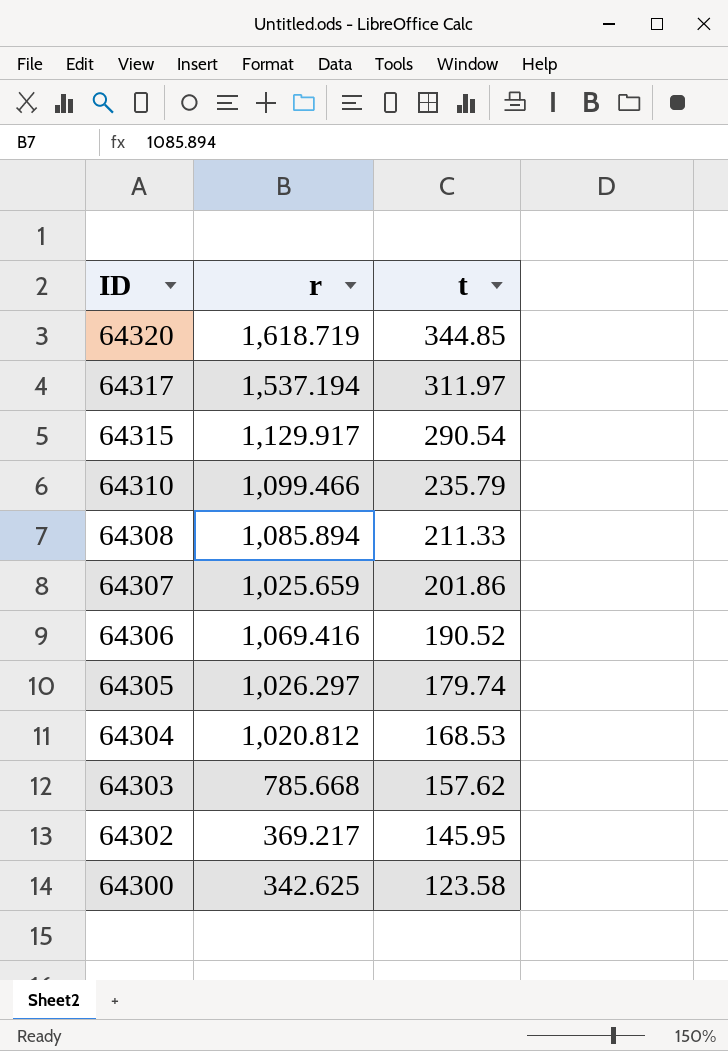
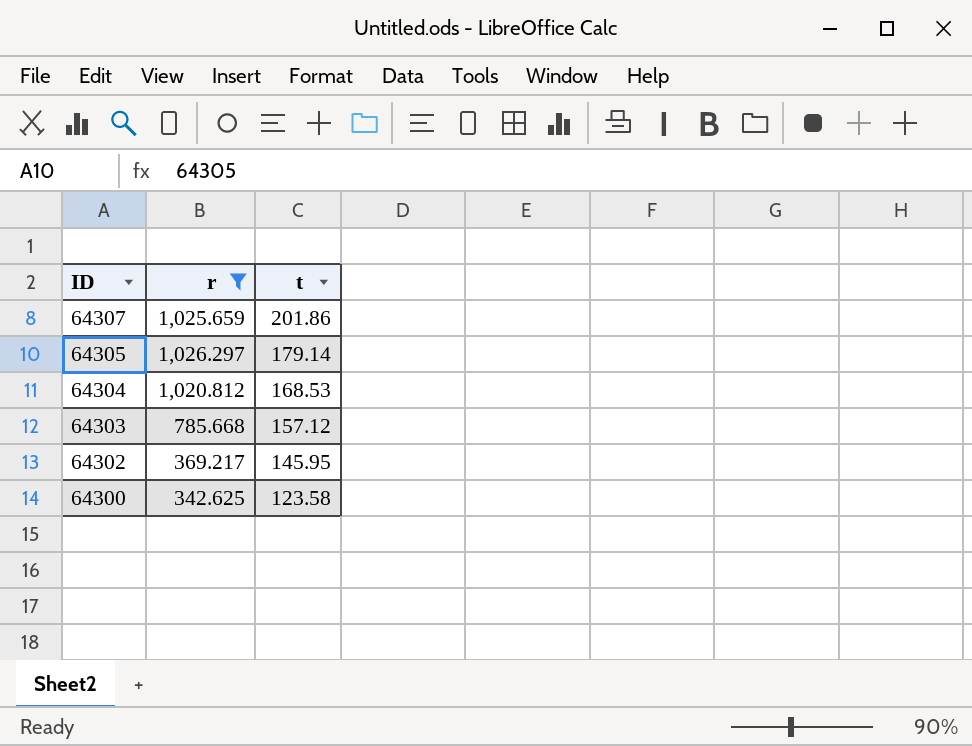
filter: none -> r <= 1,026.297
64305 | t: 179.74 -> 179.14
64303 | t: 157.62 -> 157.12

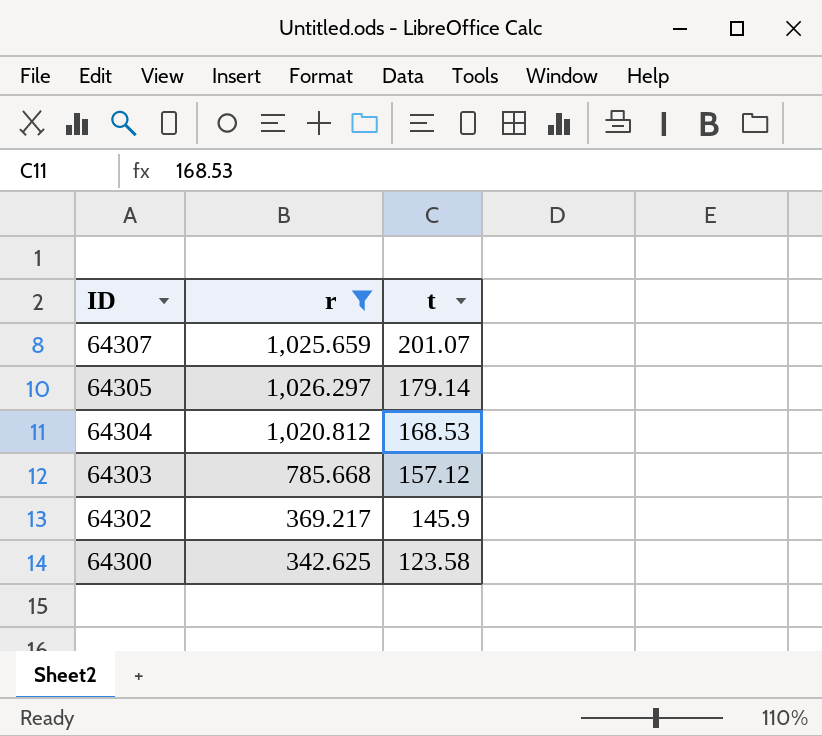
64307 | t: 201.86 -> 201.07
64302 | t: 145.95 -> 145.9

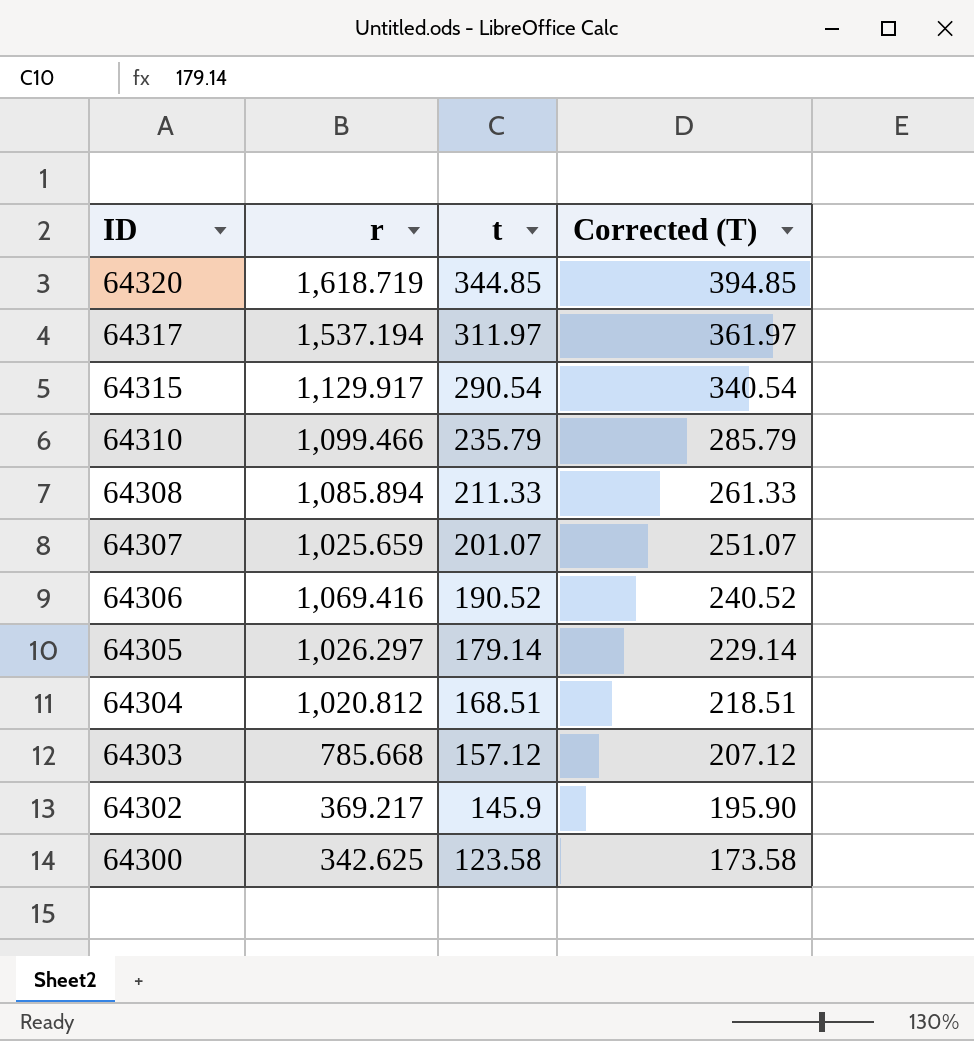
filter: r <= 1,026.297 -> none
column Corrected (T) | formula: none -> [t] + 50
64304 | t: 168.53 -> 168.51

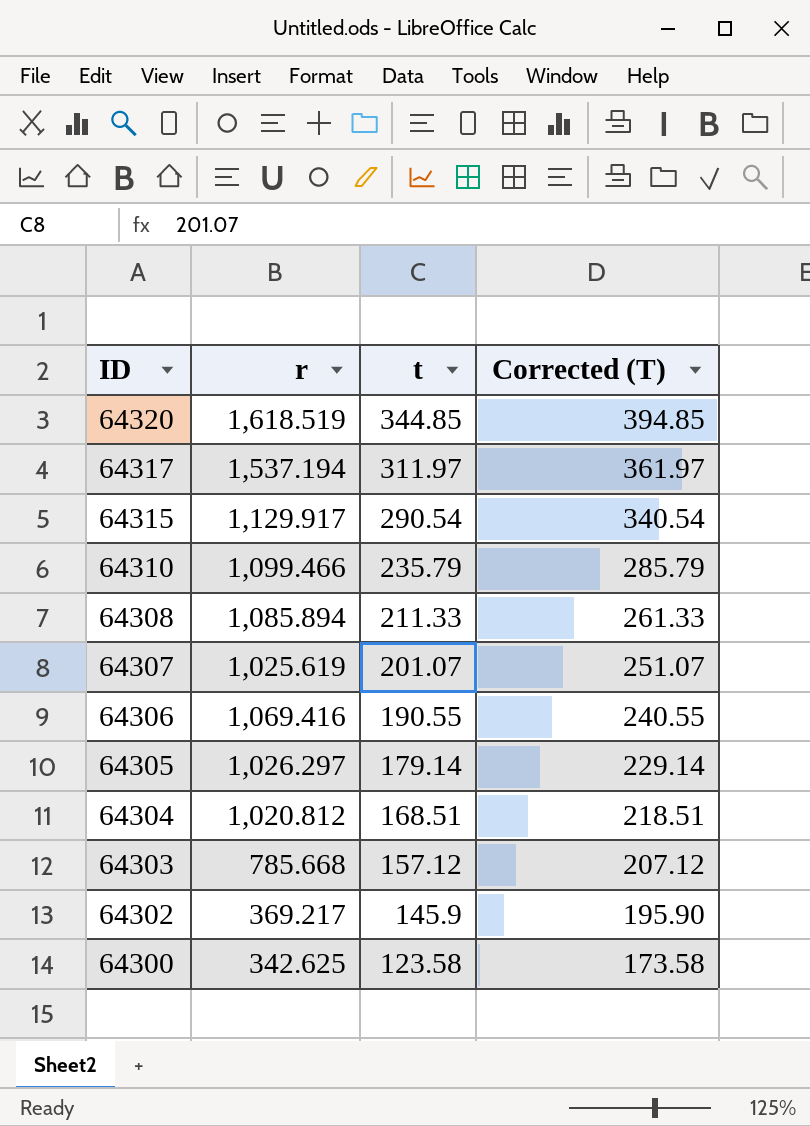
64320 | r: 1,618.719 -> 1,618.519
64307 | r: 1,025.659 -> 1,025.619
64306 | t: 190.52 -> 190.55
64306 | Corrected (T): 240.52 -> 240.55

